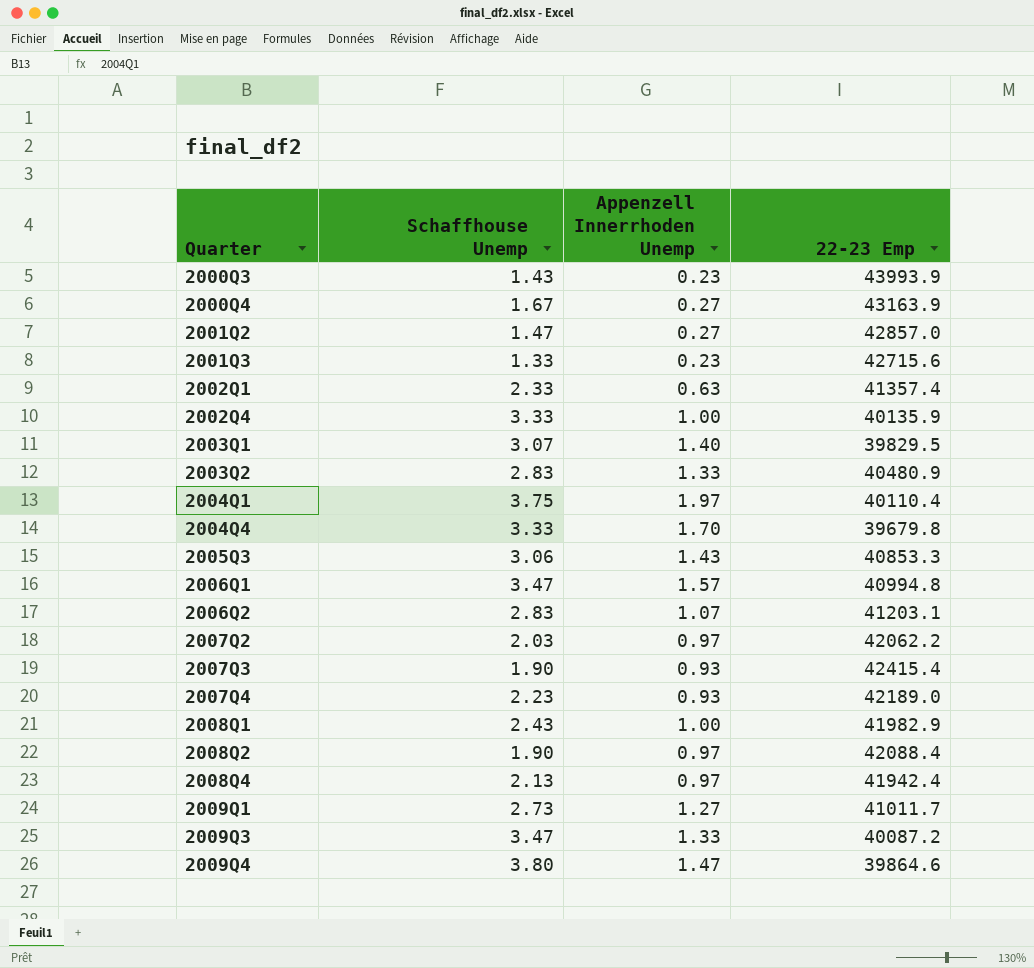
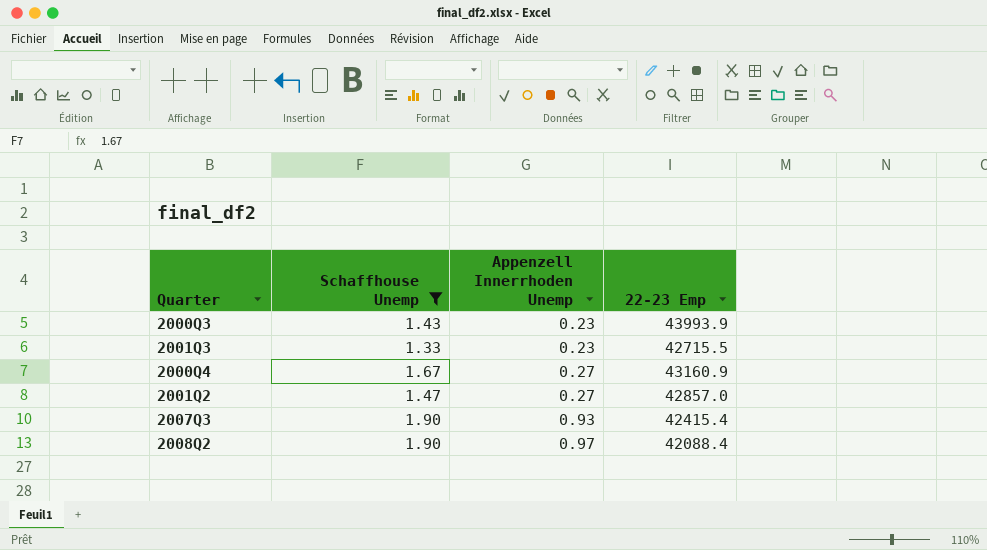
filter: none -> Schaffhouse Unemp <= 1.90
row order: Quarter ascending -> Appenzell Innerrhoden Unemp ascending
2001Q3 | 22-23 Emp: 42715.6 -> 42715.5
2000Q4 | 22-23 Emp: 43163.9 -> 43160.9

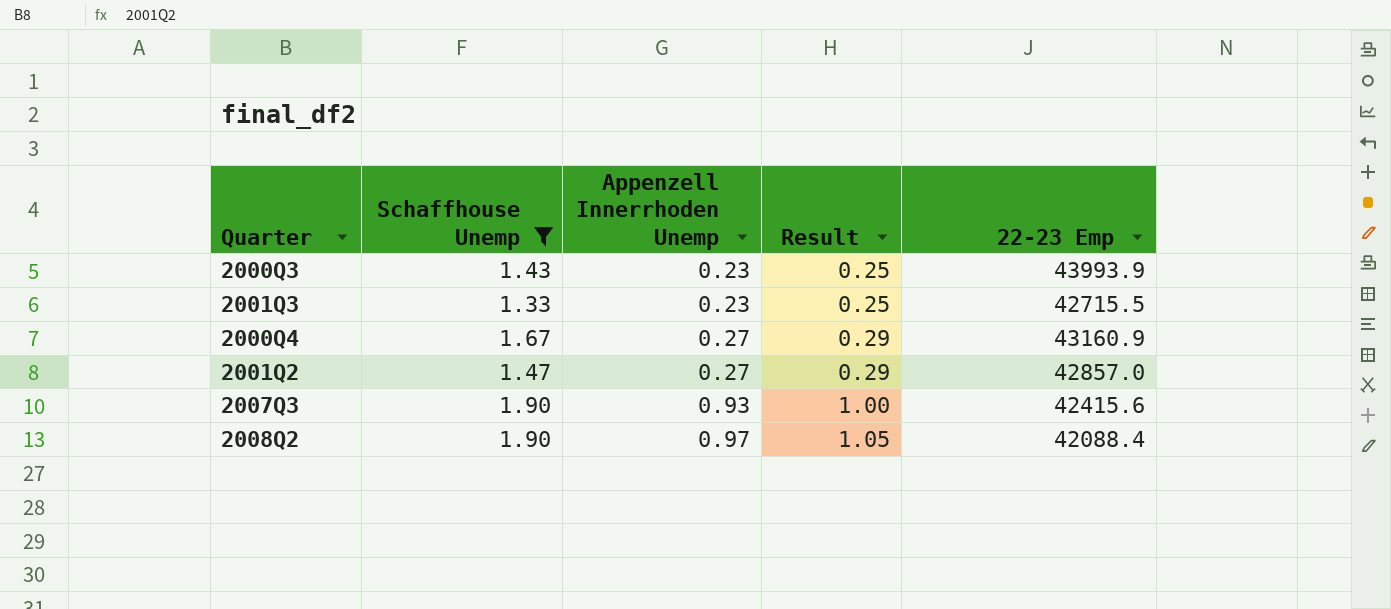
column Result | formula: none -> [Appenzell Innerrhoden Unemp] * 1.08
2007Q3 | 22-23 Emp: 42415.4 -> 42415.6

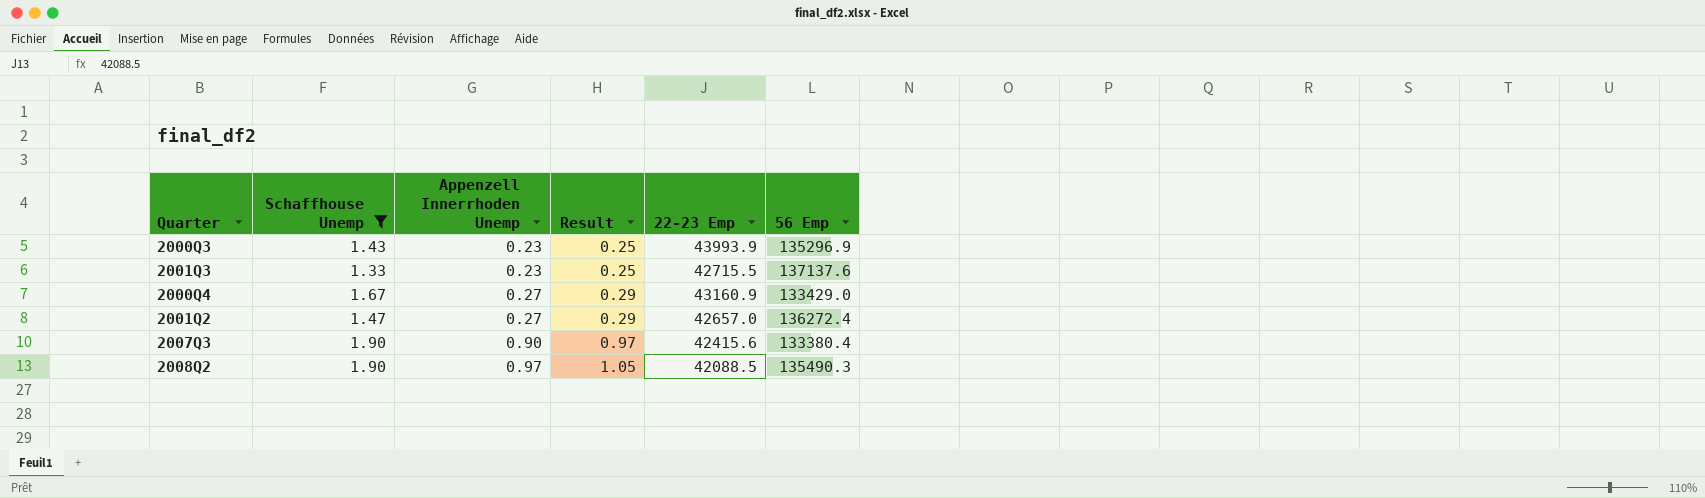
column 56 Emp | position: none -> 6
2001Q2 | 22-23 Emp: 42857.0 -> 42657.0
2007Q3 | Appenzell Innerrhoden Unemp: 0.93 -> 0.90
2007Q3 | Result: 1.00 -> 0.97
2008Q2 | 22-23 Emp: 42088.4 -> 42088.5

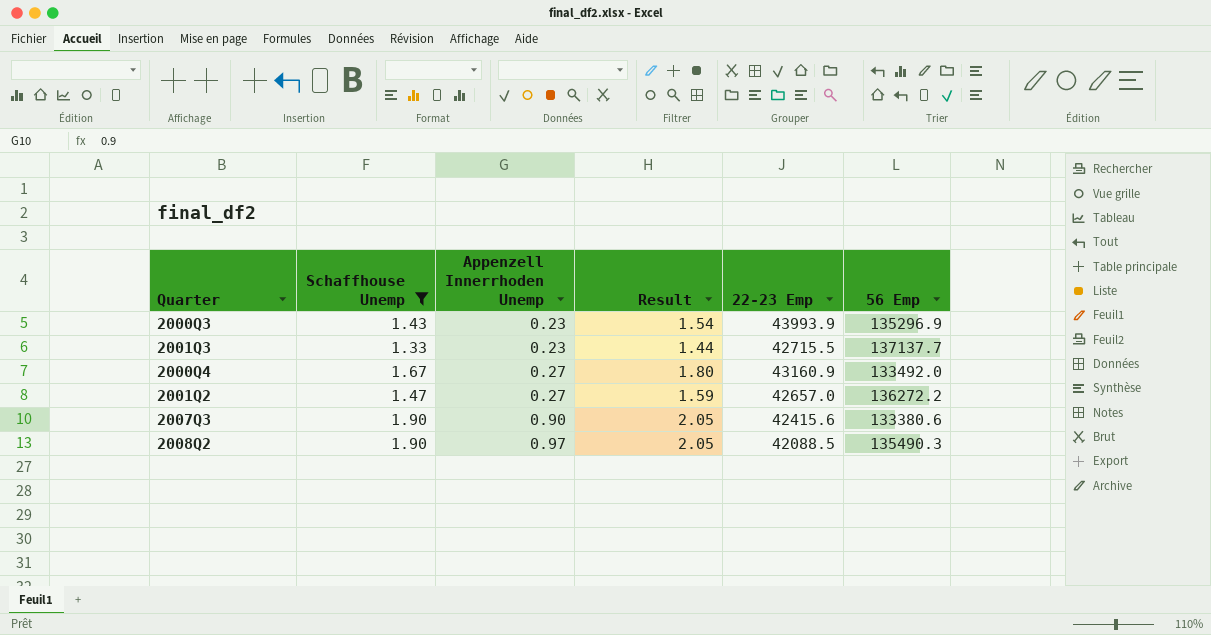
column Result | formula: [Appenzell Innerrhoden Unemp] * 1.08 -> [Schaffhouse Unemp] * 1.08
2001Q3 | 56 Emp: 137137.6 -> 137137.7
2000Q4 | 56 Emp: 133429.0 -> 133492.0
2001Q2 | 56 Emp: 136272.4 -> 136272.2
2007Q3 | 56 Emp: 133380.4 -> 133380.6

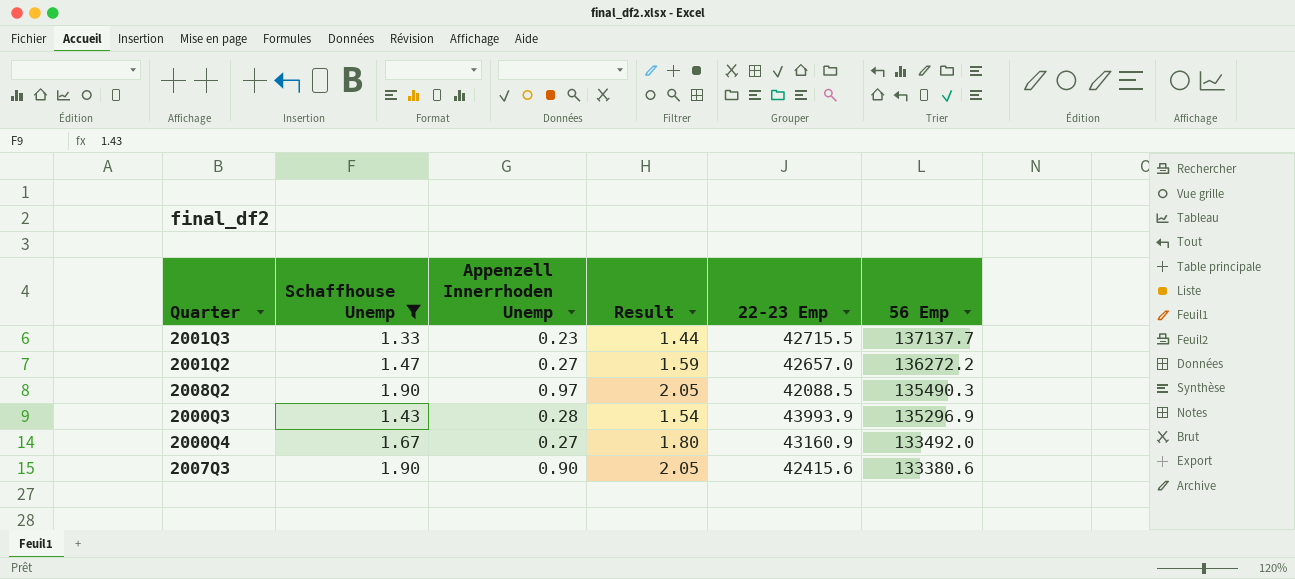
row order: Appenzell Innerrhoden Unemp ascending -> 56 Emp descending
2000Q3 | Appenzell Innerrhoden Unemp: 0.23 -> 0.28

